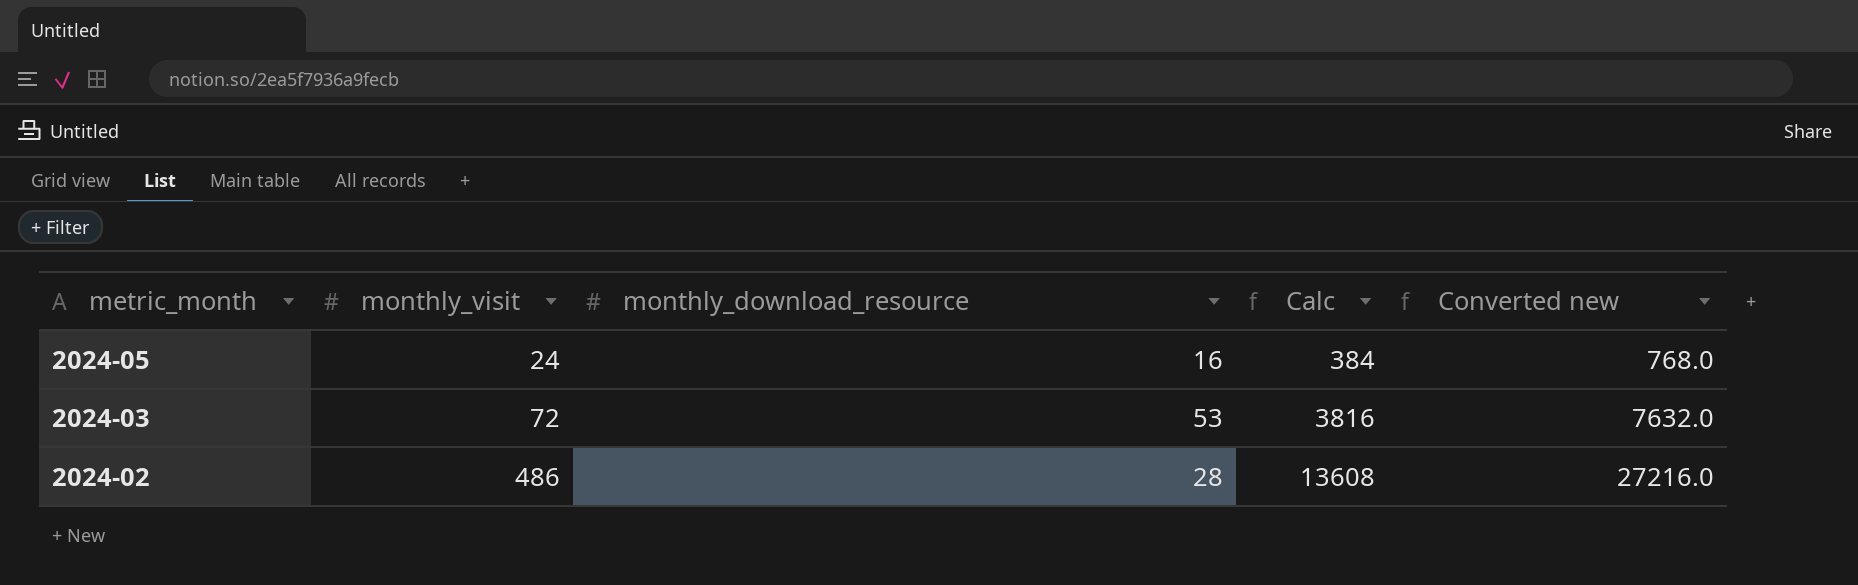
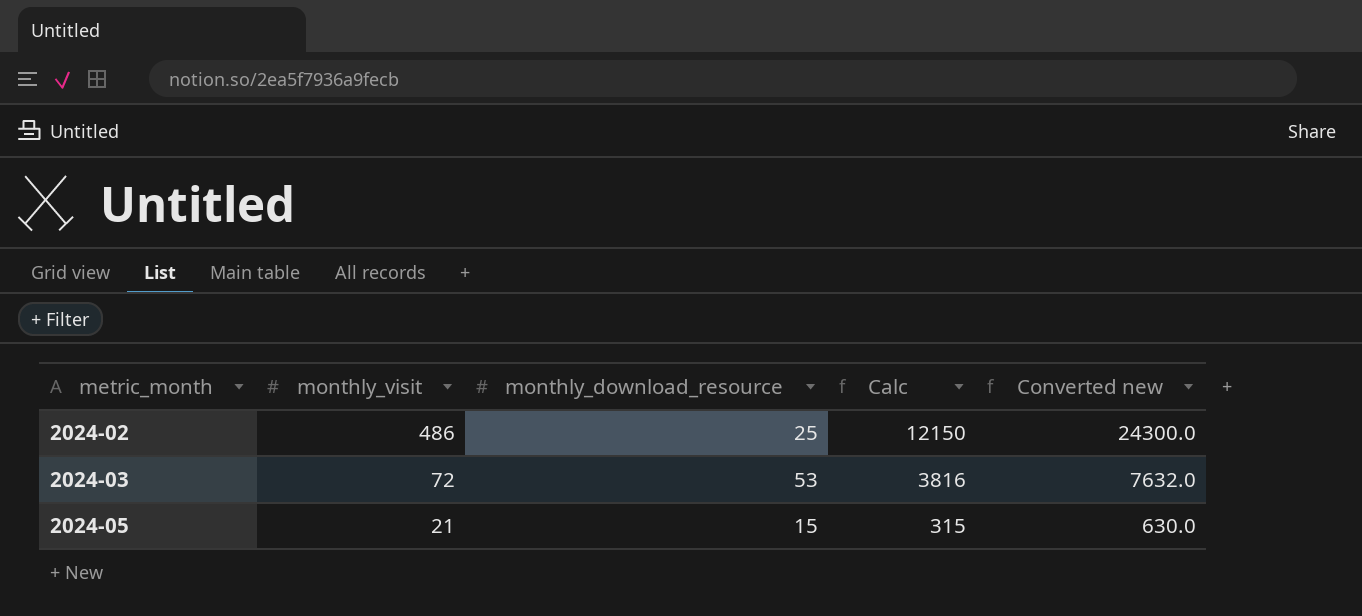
row order: metric_month descending -> metric_month ascending
2024-02 | monthly_download_resource: 28 -> 25
2024-02 | Calc: 13608 -> 12150
2024-02 | Converted new: 27216.0 -> 24300.0
2024-05 | monthly_visit: 24 -> 21
2024-05 | monthly_download_resource: 16 -> 15
2024-05 | Calc: 384 -> 315
2024-05 | Converted new: 768.0 -> 630.0

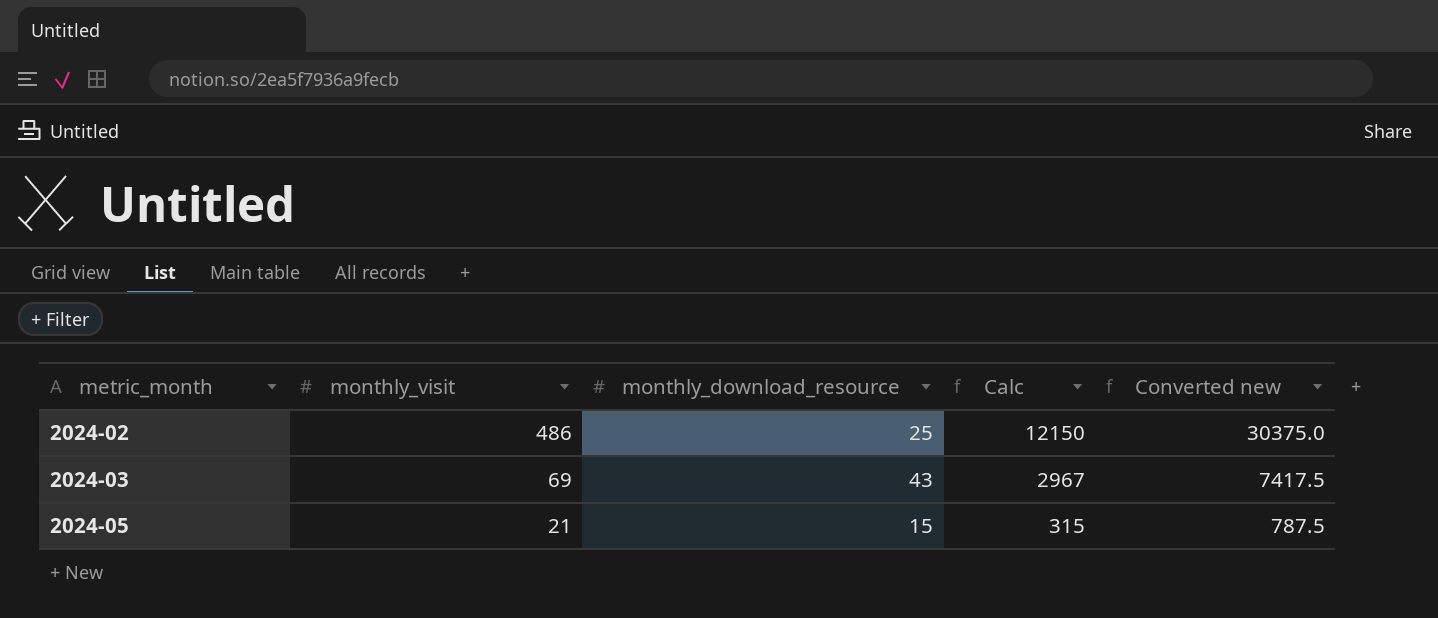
column Converted new | formula: [Calc] * 2 -> [Calc] * 2.5
2024-03 | monthly_visit: 72 -> 69
2024-03 | monthly_download_resource: 53 -> 43
2024-03 | Calc: 3816 -> 2967

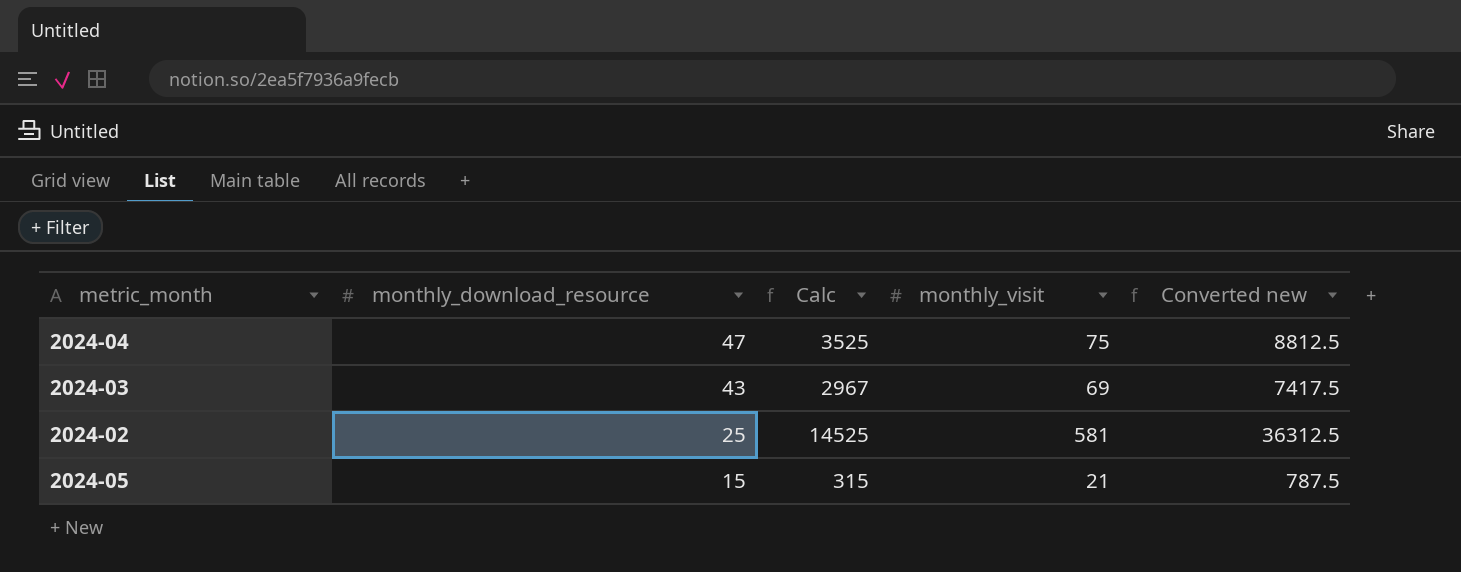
row order: metric_month ascending -> monthly_download_resource descending
column monthly_visit | position: 2 -> 4
row 2024-04: none -> 47 | 3525 | 75 | 8812.5
2024-02 | Calc: 12150 -> 14525
2024-02 | monthly_visit: 486 -> 581
2024-02 | Converted new: 30375.0 -> 36312.5

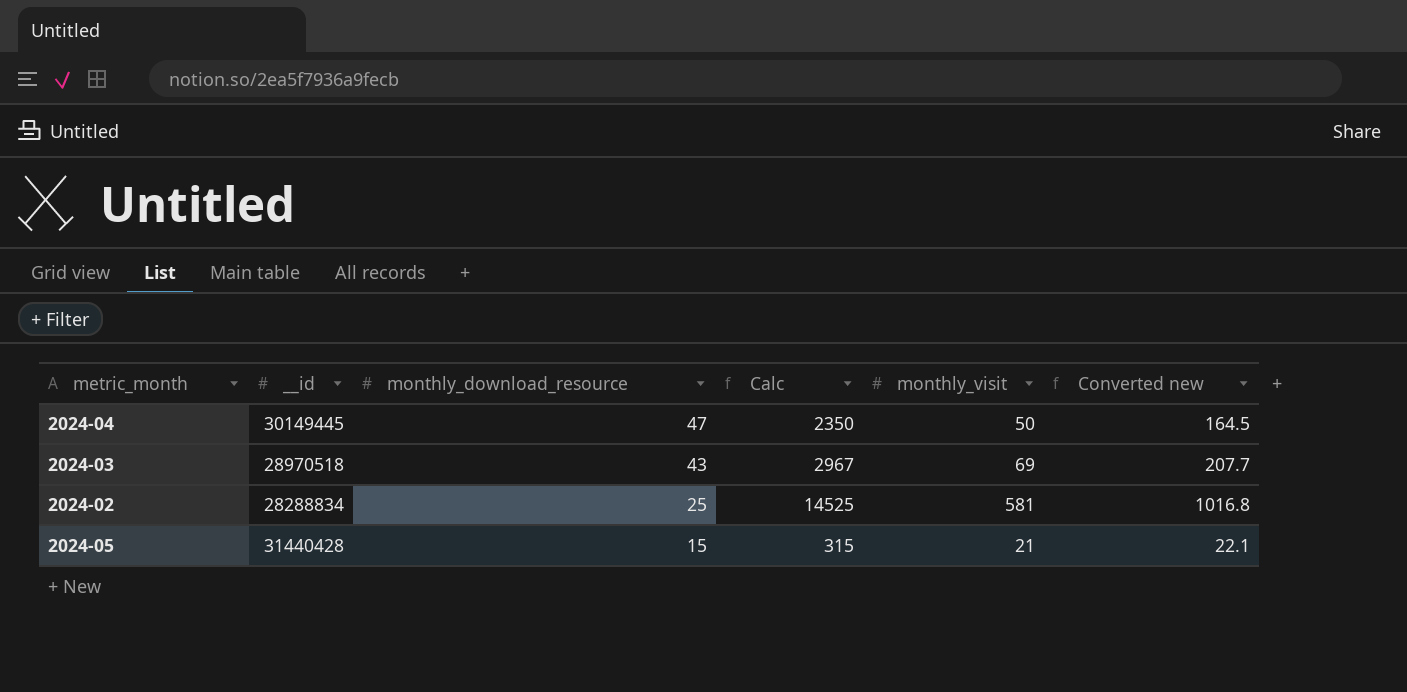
column __id | position: none -> 2
column Converted new | formula: [Calc] * 2.5 -> [Calc] * 0.07
2024-04 | Calc: 3525 -> 2350
2024-04 | monthly_visit: 75 -> 50

